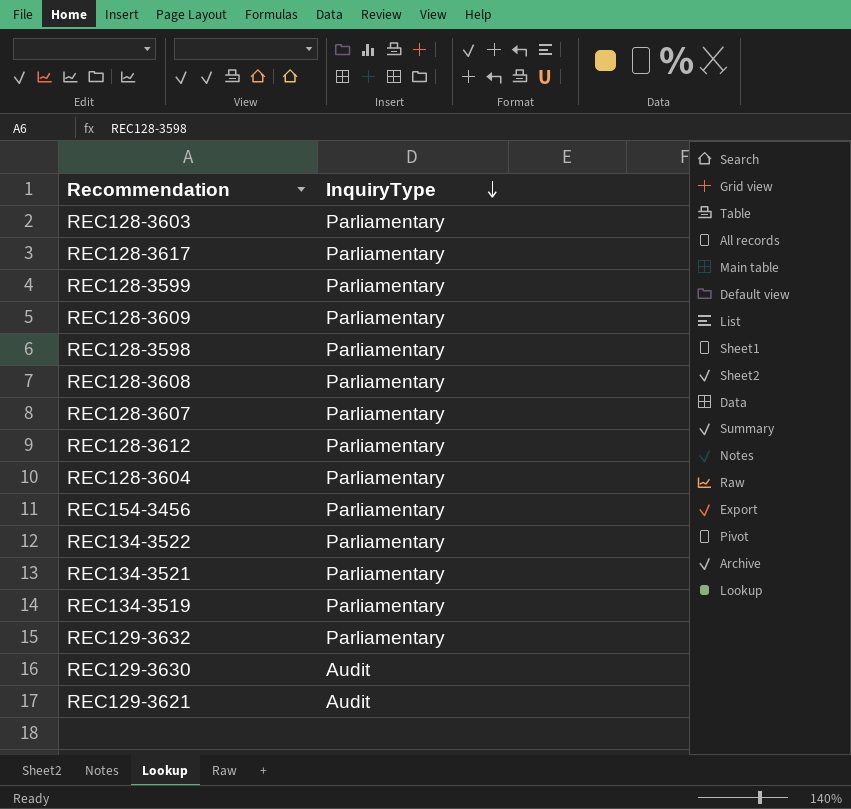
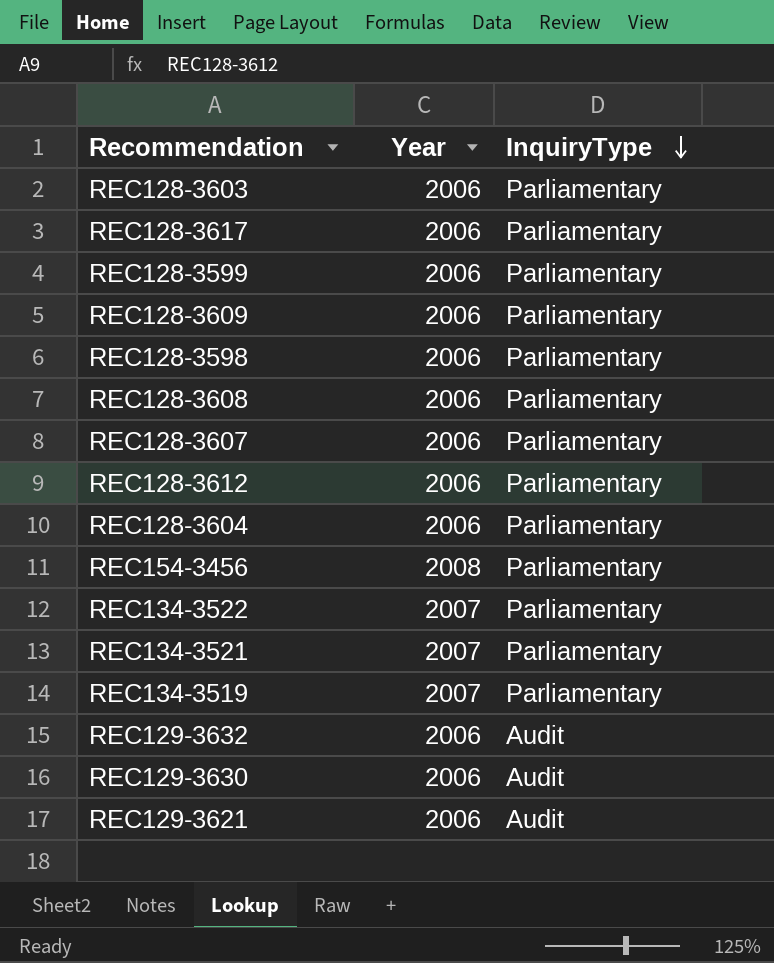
column Year | position: none -> 2
REC129-3632 | InquiryType: Parliamentary -> Audit

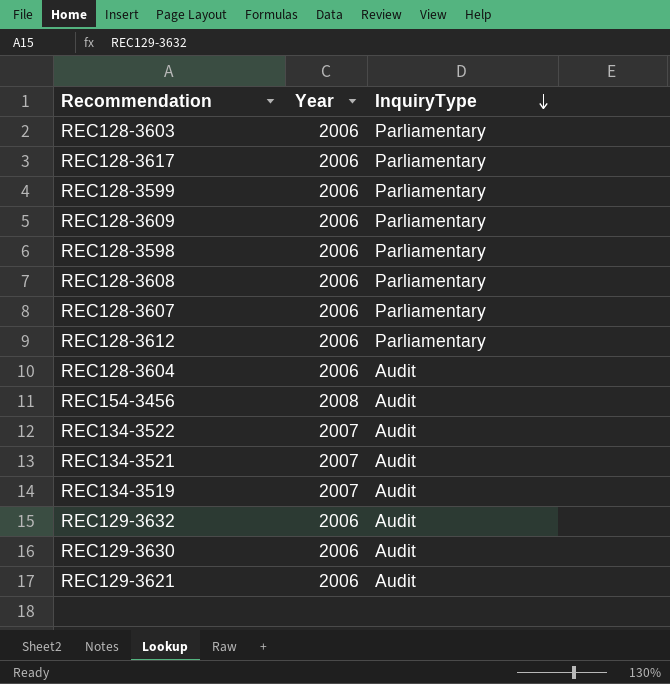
REC128-3604 | InquiryType: Parliamentary -> Audit
REC154-3456 | InquiryType: Parliamentary -> Audit
REC134-3522 | InquiryType: Parliamentary -> Audit
REC134-3521 | InquiryType: Parliamentary -> Audit
REC134-3519 | InquiryType: Parliamentary -> Audit

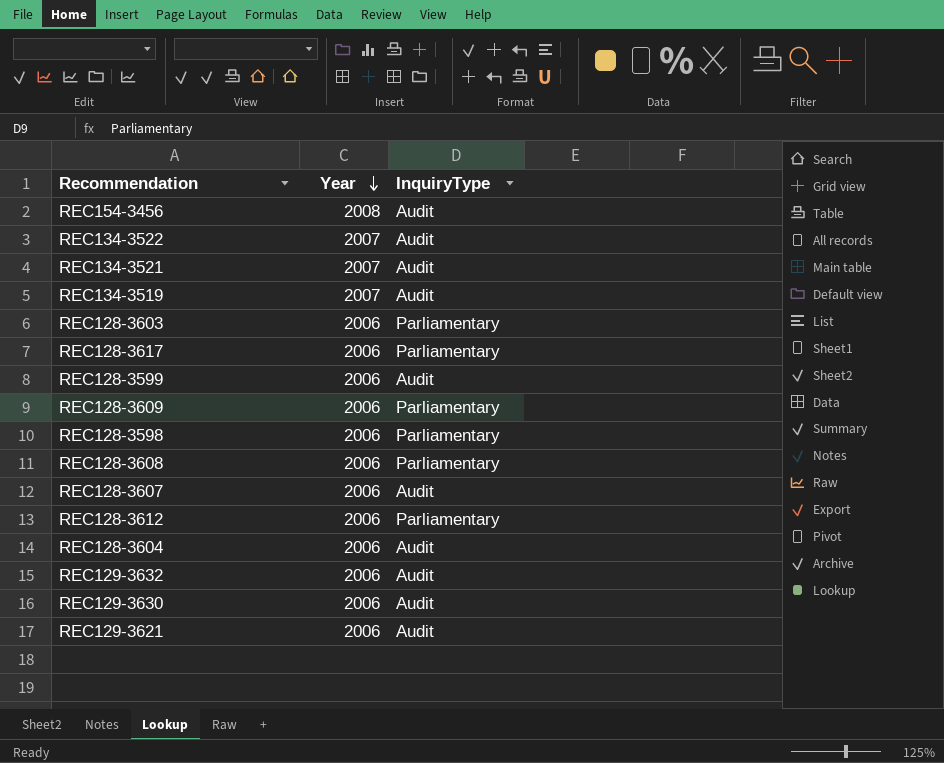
row order: InquiryType descending -> Year descending
REC128-3599 | InquiryType: Parliamentary -> Audit
REC128-3607 | InquiryType: Parliamentary -> Audit

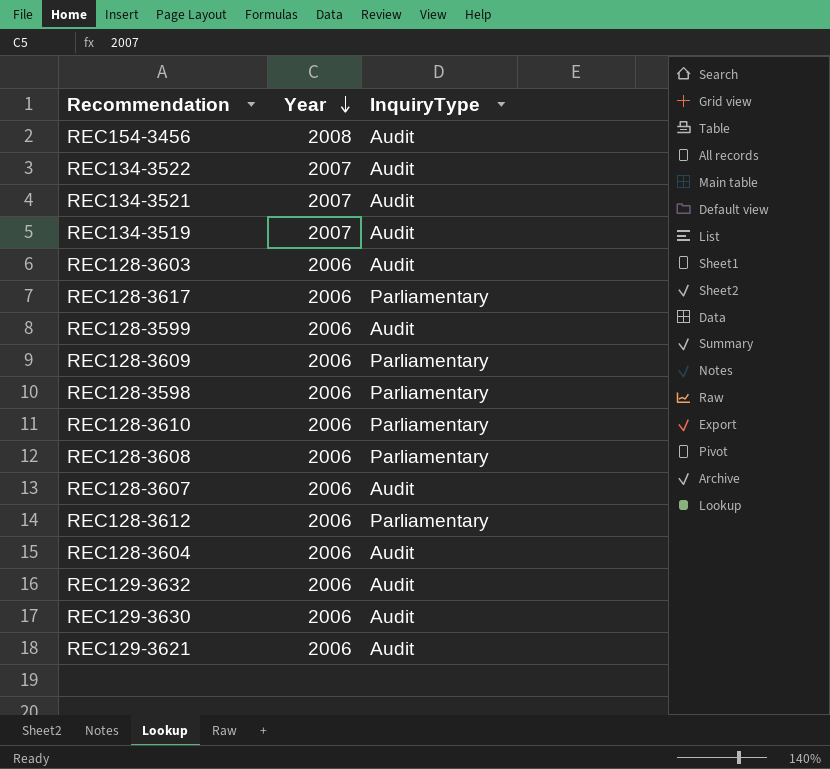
REC128-3603 | InquiryType: Parliamentary -> Audit
row REC128-3610: none -> 2006 | Parliamentary

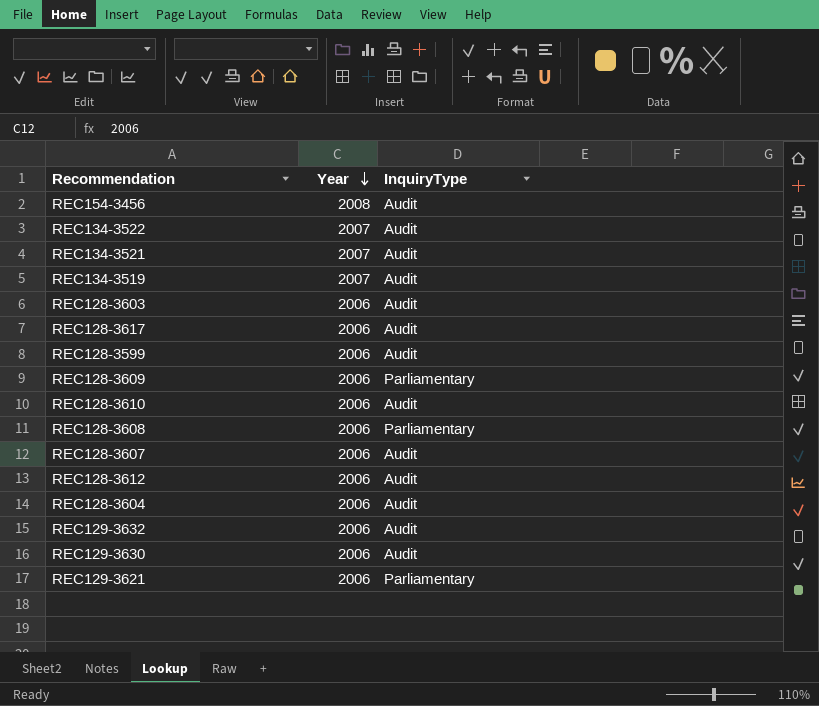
row REC128-3598: 2006 | Parliamentary -> none
REC128-3617 | InquiryType: Parliamentary -> Audit
REC128-3610 | InquiryType: Parliamentary -> Audit
REC128-3612 | InquiryType: Parliamentary -> Audit
REC129-3621 | InquiryType: Audit -> Parliamentary

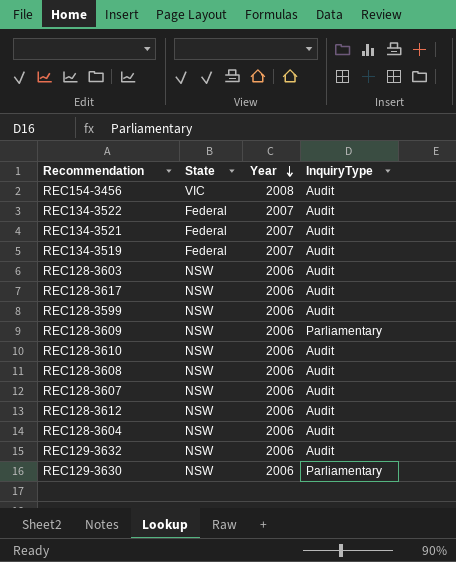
column State | position: none -> 2
row REC129-3621: 2006 | Parliamentary -> none
REC128-3608 | InquiryType: Parliamentary -> Audit
REC129-3630 | InquiryType: Audit -> Parliamentary

